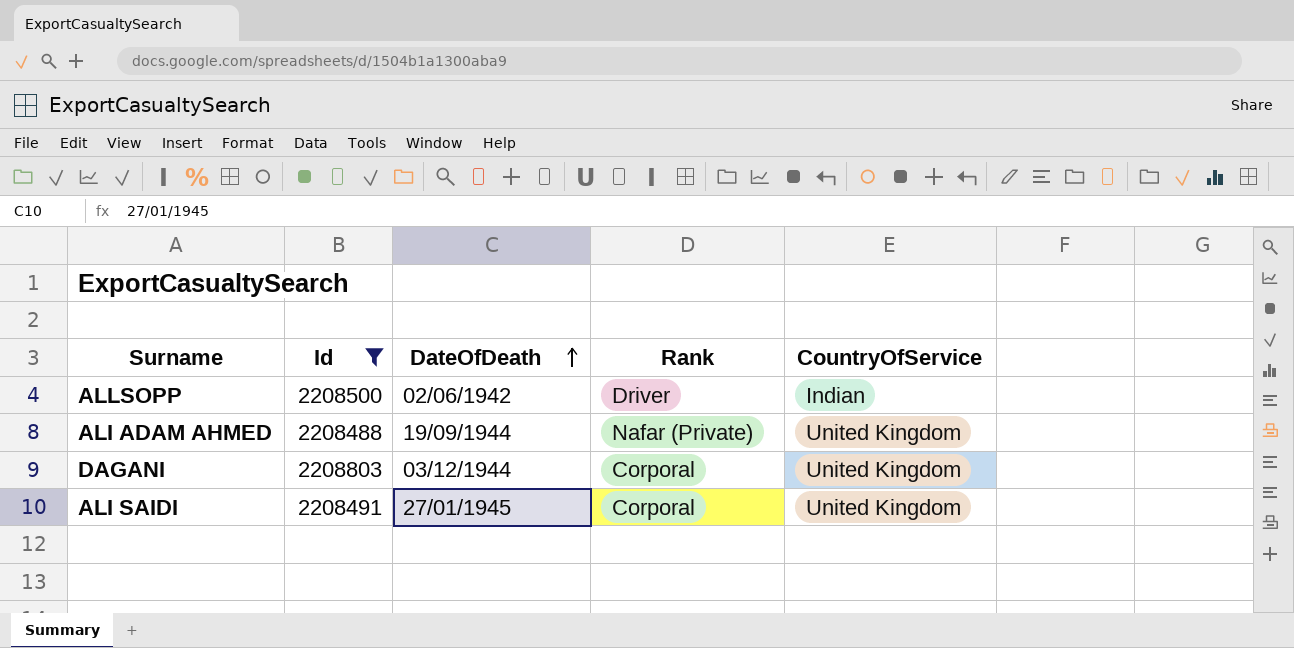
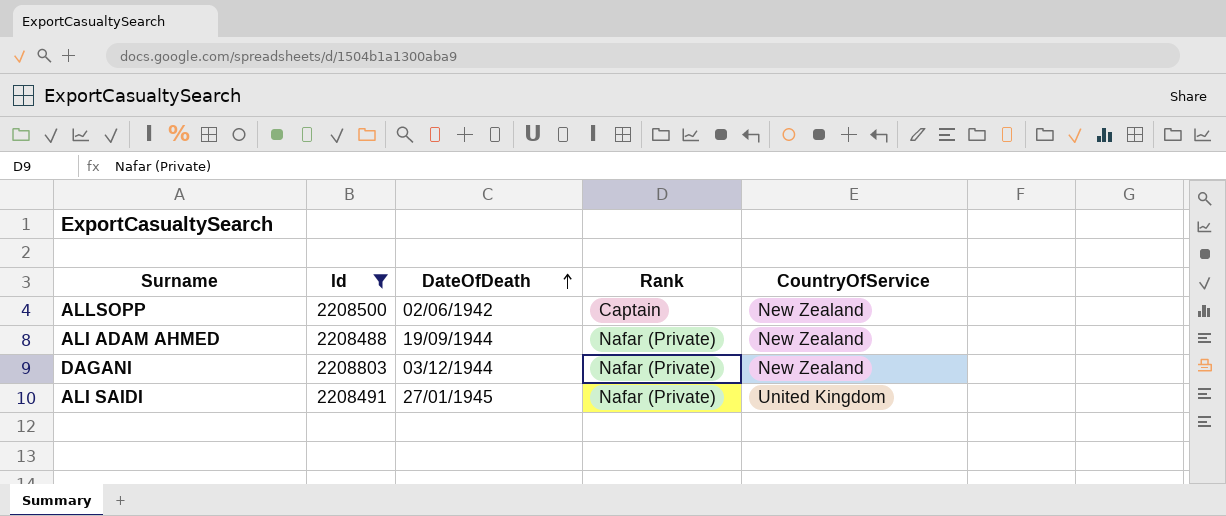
ALLSOPP | Rank: Driver -> Captain
ALLSOPP | CountryOfService: Indian -> New Zealand
ALI ADAM AHMED | CountryOfService: United Kingdom -> New Zealand
DAGANI | Rank: Corporal -> Nafar (Private)
DAGANI | CountryOfService: United Kingdom -> New Zealand
ALI SAIDI | Rank: Corporal -> Nafar (Private)

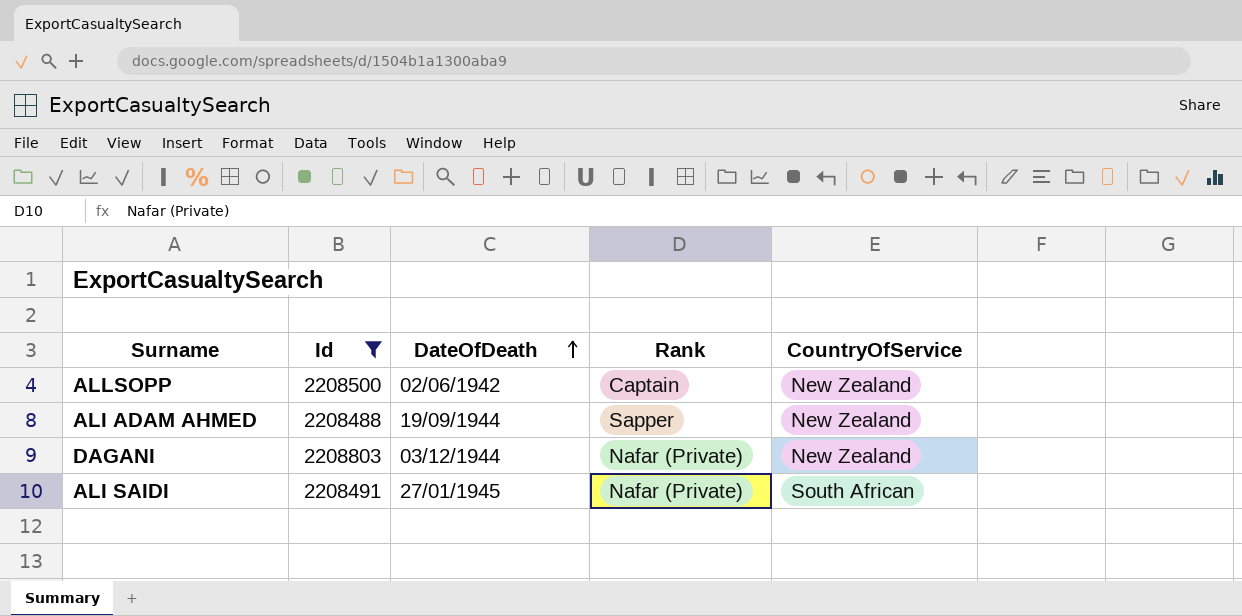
ALI ADAM AHMED | Rank: Nafar (Private) -> Sapper
ALI SAIDI | CountryOfService: United Kingdom -> South African

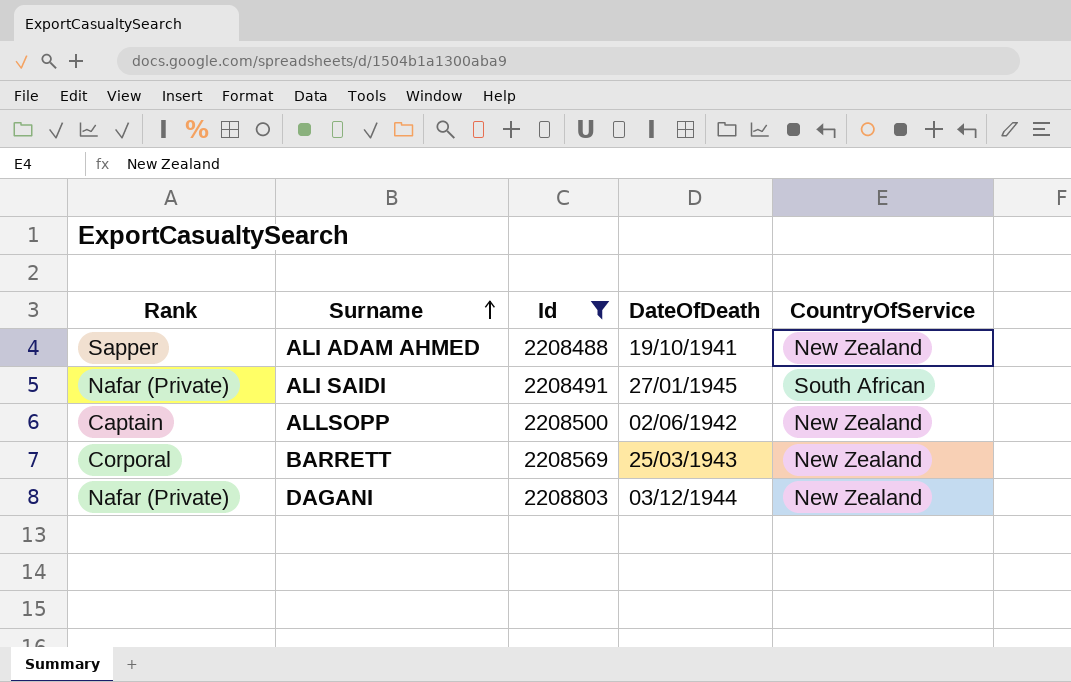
row order: DateOfDeath ascending -> Surname ascending
column Rank | position: 4 -> 1
ALI ADAM AHMED | DateOfDeath: 19/09/1944 -> 19/10/1941
row BARRETT: none -> Corporal | 2208569 | 25/03/1943 | New Zealand

